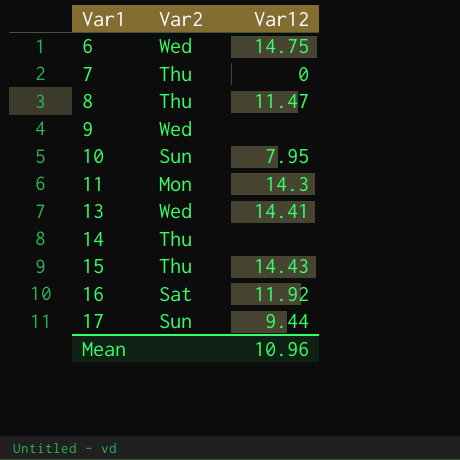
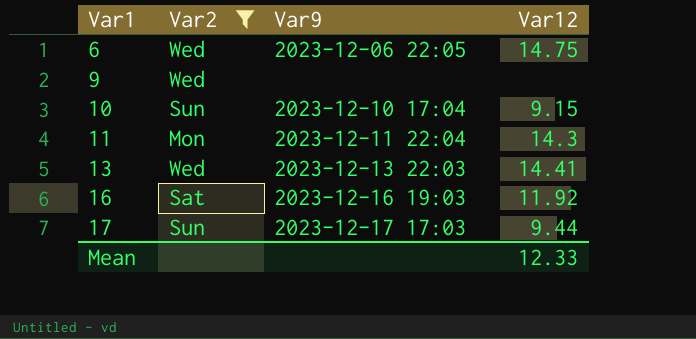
filter: none -> Var2 != Thu
column Var9 | position: none -> 3
10 | Var12: 7.95 -> 9.15
Mean | Var12: 10.96 -> 12.33

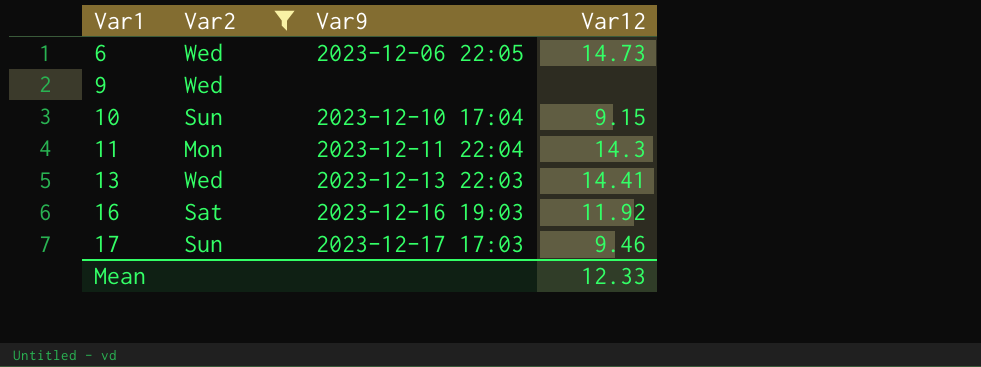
6 | Var12: 14.75 -> 14.73
17 | Var12: 9.44 -> 9.46

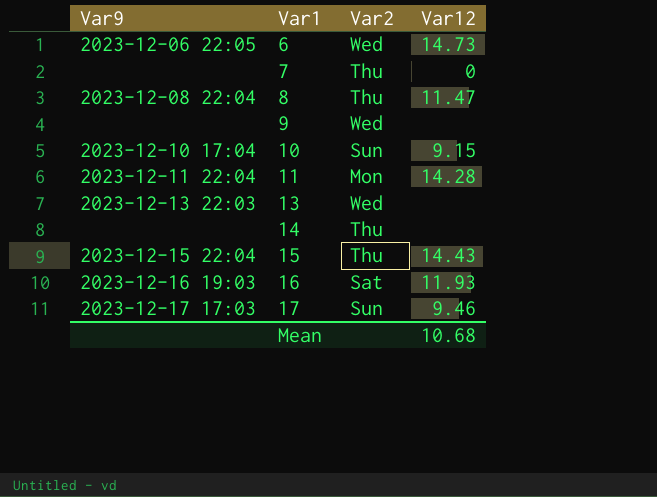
filter: Var2 != Thu -> none
column Var9 | position: 3 -> 1
11 | Var12: 14.3 -> 14.28
13 | Var12: 14.41 -> none
16 | Var12: 11.92 -> 11.93
Mean | Var12: 12.33 -> 10.68

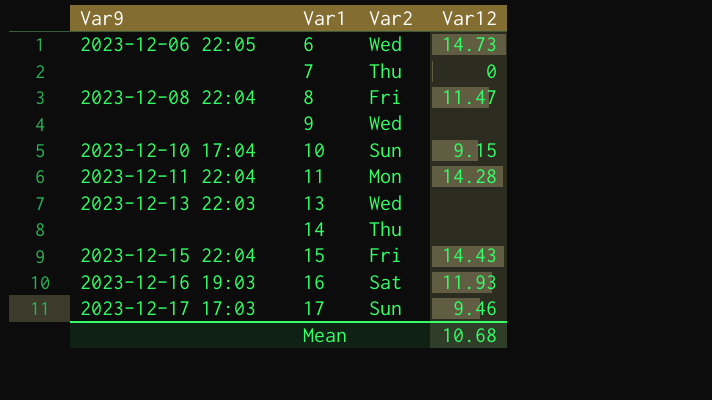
8 | Var2: Thu -> Fri
15 | Var2: Thu -> Fri

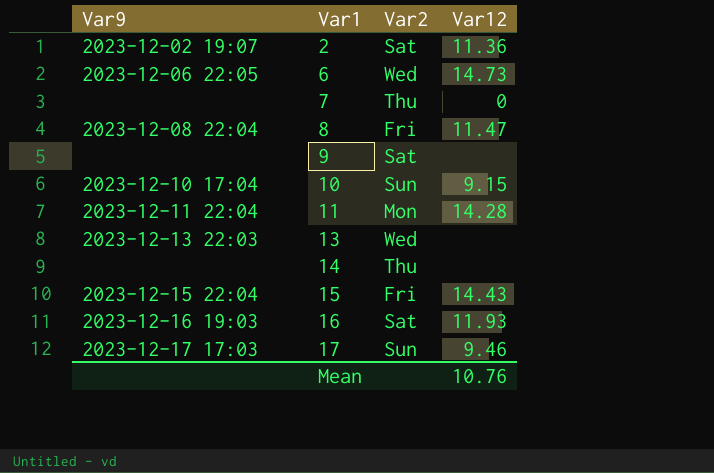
row 2: none -> 2023-12-02 19:07 | Sat | 11.36
9 | Var2: Wed -> Sat
Mean | Var12: 10.68 -> 10.76

